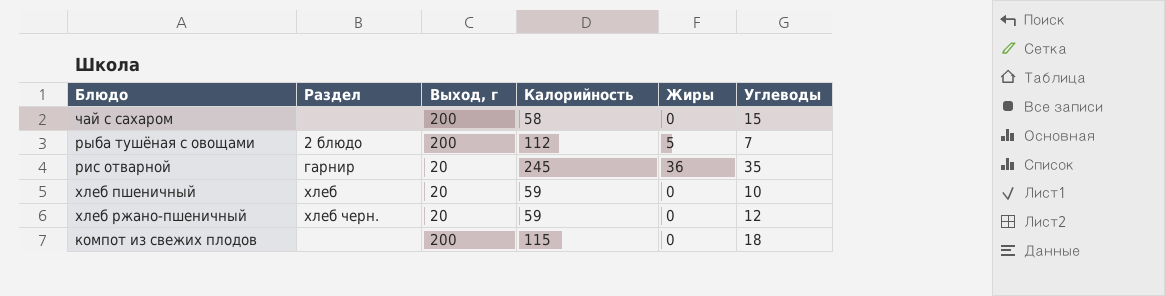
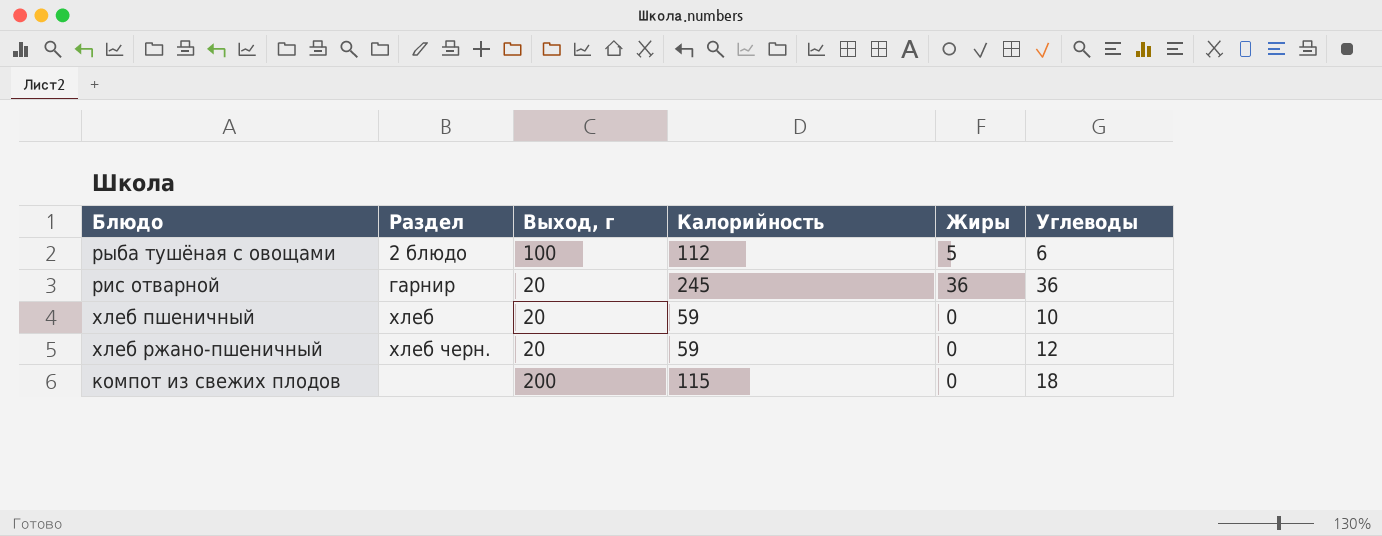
row чай с сахаром: none | 200 | 58 | 0 | 15 -> none
рыба тушёная с овощами | Выход, г: 200 -> 100
рыба тушёная с овощами | Углеводы: 7 -> 6
рис отварной | Углеводы: 35 -> 36

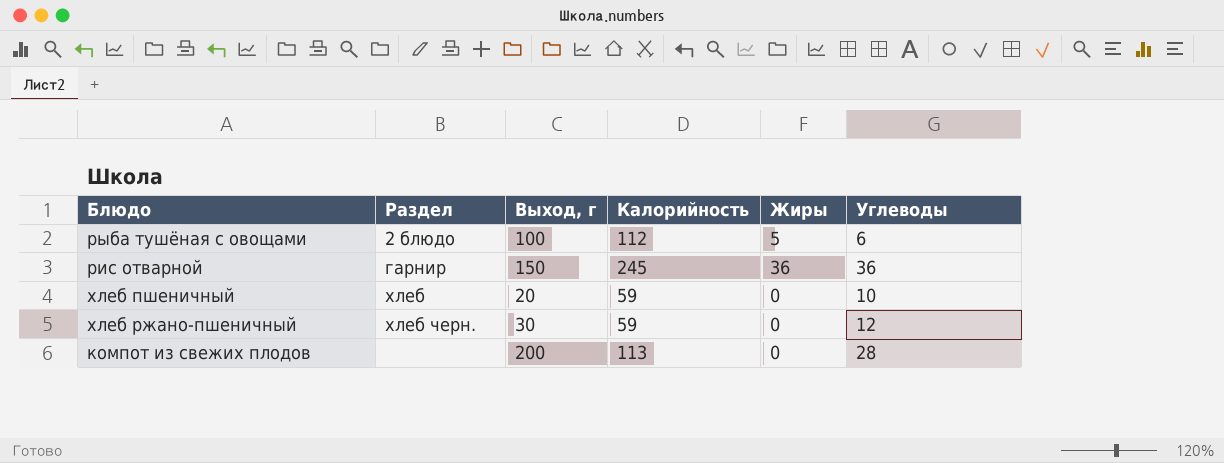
рис отварной | Выход, г: 20 -> 150
хлеб ржано-пшеничный | Выход, г: 20 -> 30
компот из свежих плодов | Калорийность: 115 -> 113
компот из свежих плодов | Углеводы: 18 -> 28

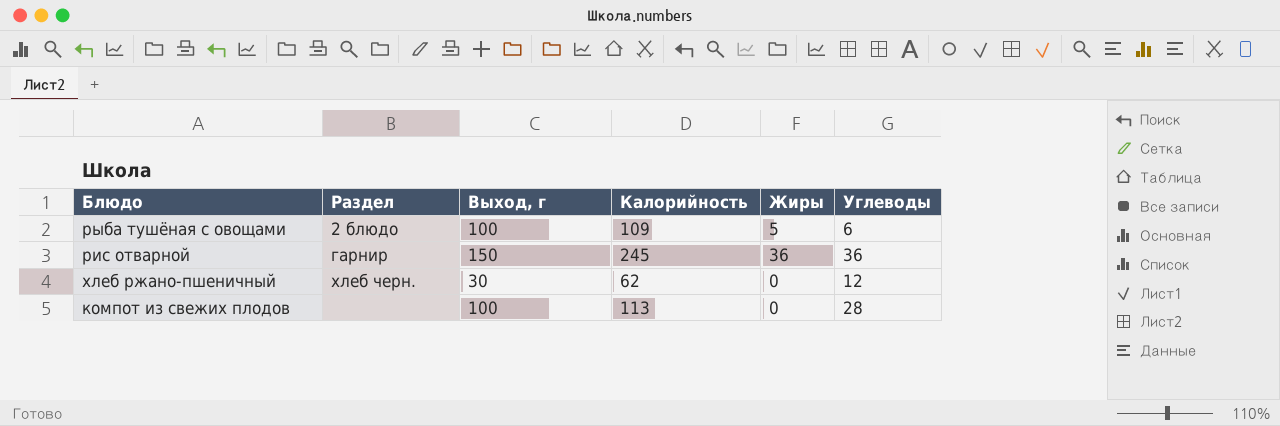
row хлеб пшеничный: хлеб | 20 | 59 | 0 | 10 -> none
рыба тушёная с овощами | Калорийность: 112 -> 109
хлеб ржано-пшеничный | Калорийность: 59 -> 62
компот из свежих плодов | Выход, г: 200 -> 100

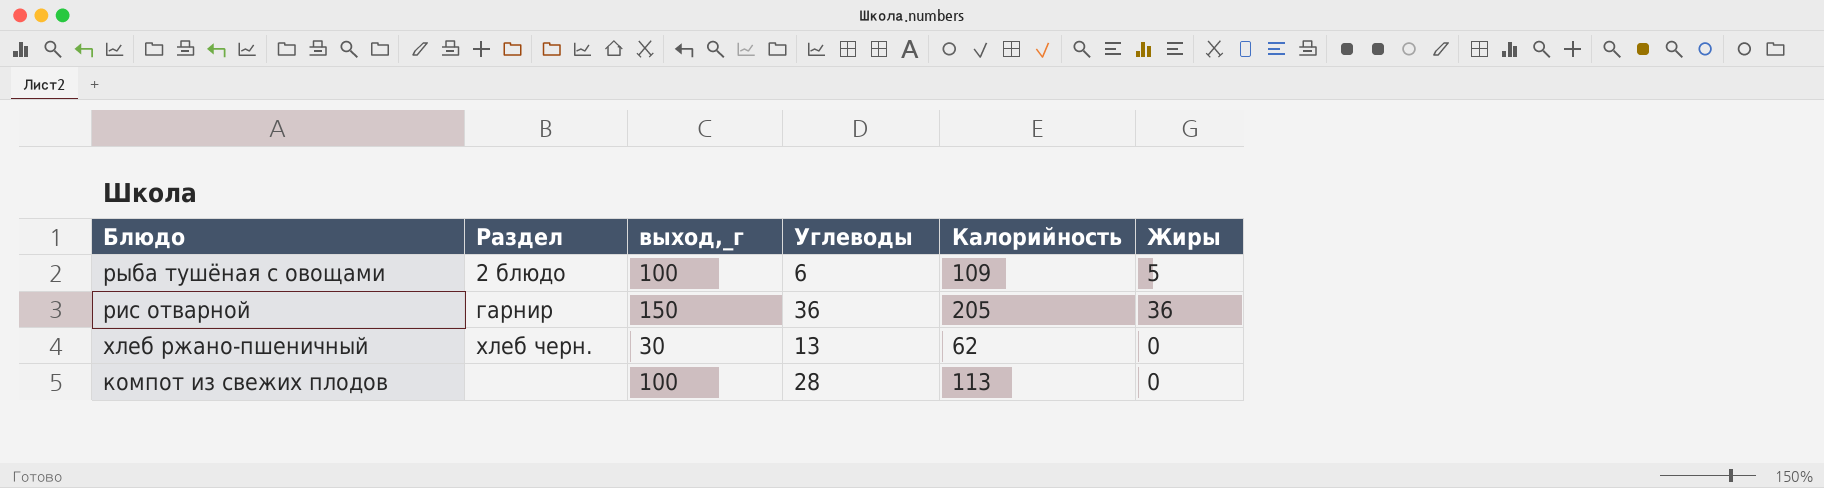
column name: Выход, г -> выход,_г
column Углеводы | position: 6 -> 4
рис отварной | Калорийность: 245 -> 205
хлеб ржано-пшеничный | Углеводы: 12 -> 13

